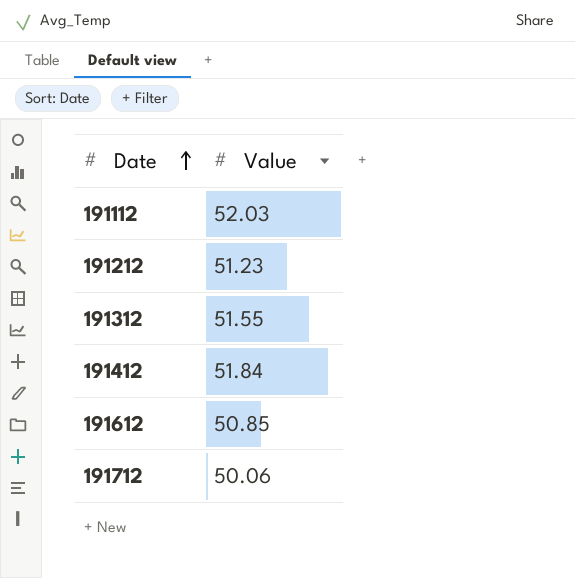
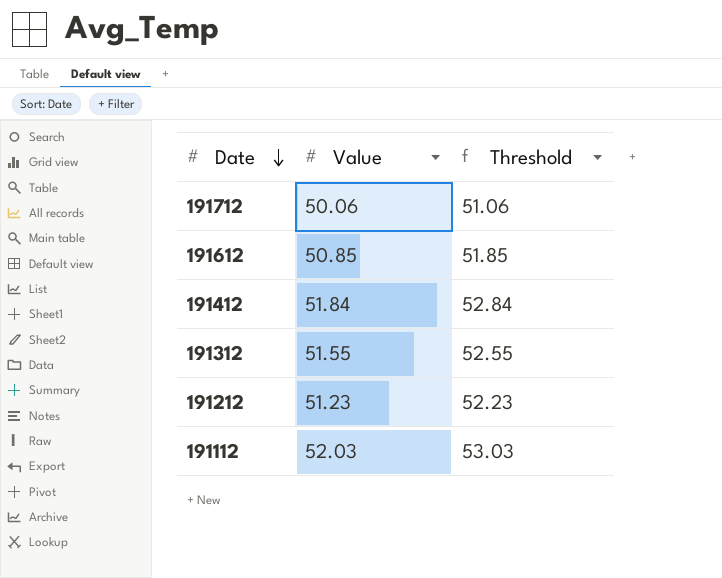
row order: Date ascending -> Date descending
column Threshold | formula: none -> [Value] + 1

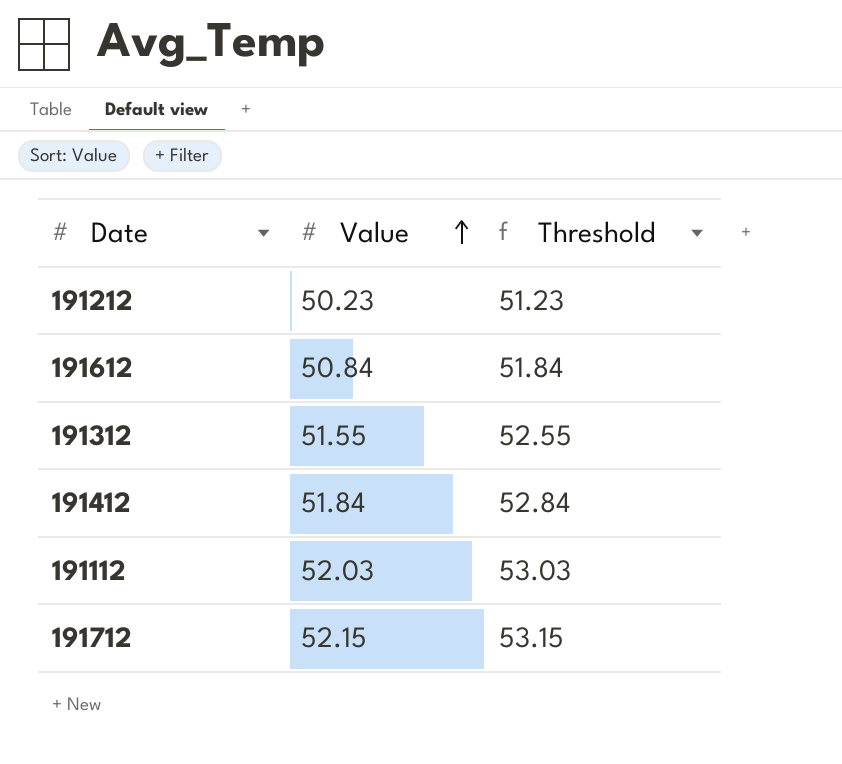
row order: Date descending -> Value ascending
191212 | Value: 51.23 -> 50.23
191212 | Threshold: 52.23 -> 51.23
191612 | Value: 50.85 -> 50.84
191612 | Threshold: 51.85 -> 51.84
191712 | Value: 50.06 -> 52.15
191712 | Threshold: 51.06 -> 53.15

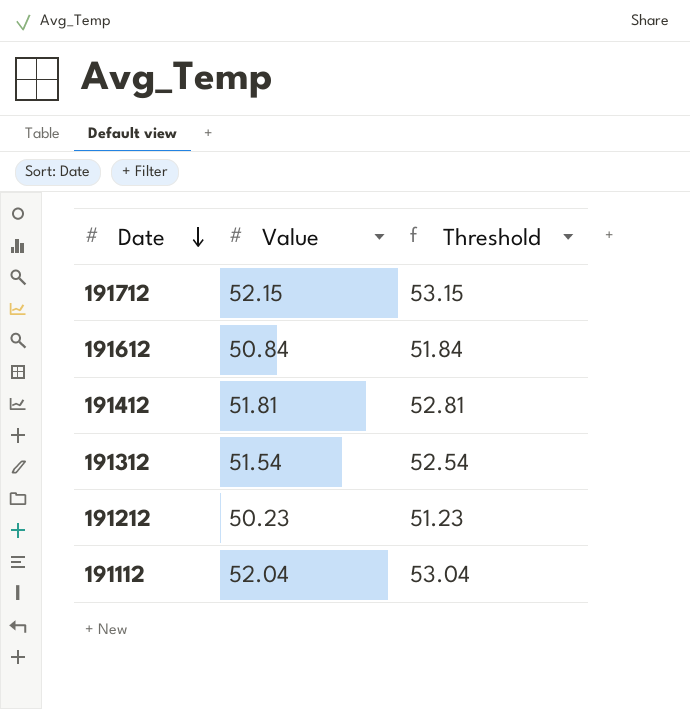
row order: Value ascending -> Date descending
191412 | Value: 51.84 -> 51.81
191412 | Threshold: 52.84 -> 52.81
191312 | Value: 51.55 -> 51.54
191312 | Threshold: 52.55 -> 52.54
191112 | Value: 52.03 -> 52.04
191112 | Threshold: 53.03 -> 53.04

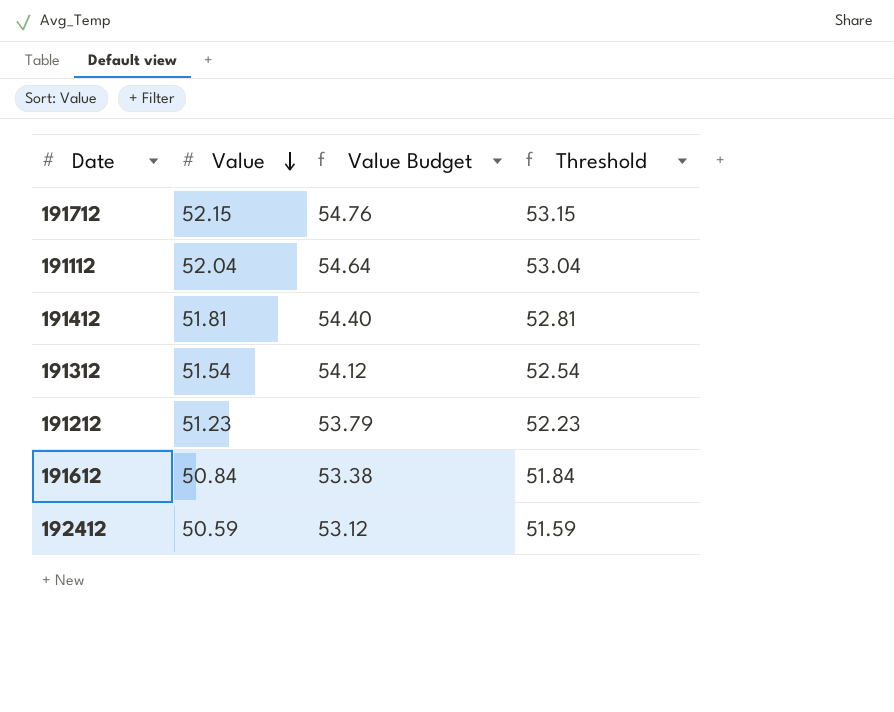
row order: Date descending -> Value descending
column Value Budget | formula: none -> [Value] * 1.05
191212 | Value: 50.23 -> 51.23
191212 | Threshold: 51.23 -> 52.23
row 192412: none -> 50.59 | 53.12 | 51.59

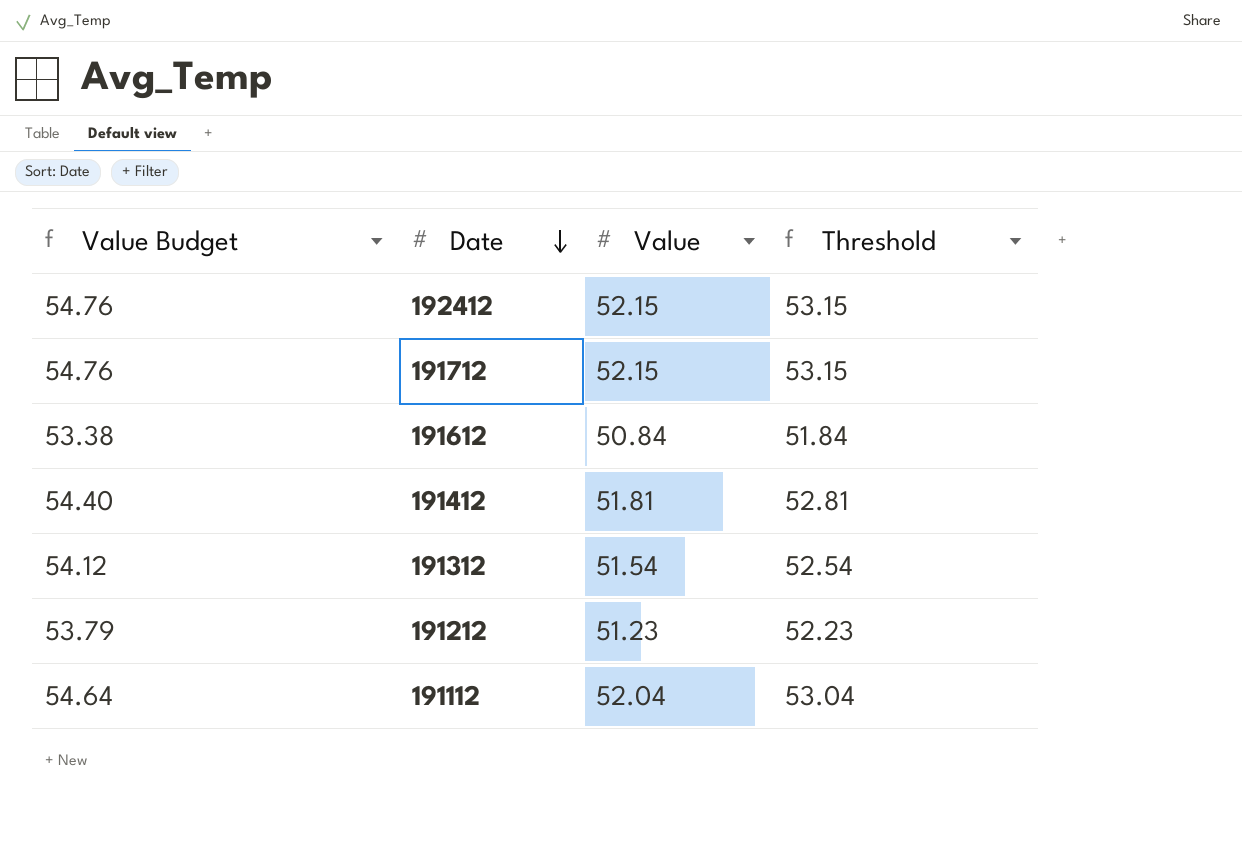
row order: Value descending -> Date descending
column Value Budget | position: 3 -> 1
192412 | Value Budget: 53.12 -> 54.76
192412 | Value: 50.59 -> 52.15
192412 | Threshold: 51.59 -> 53.15

